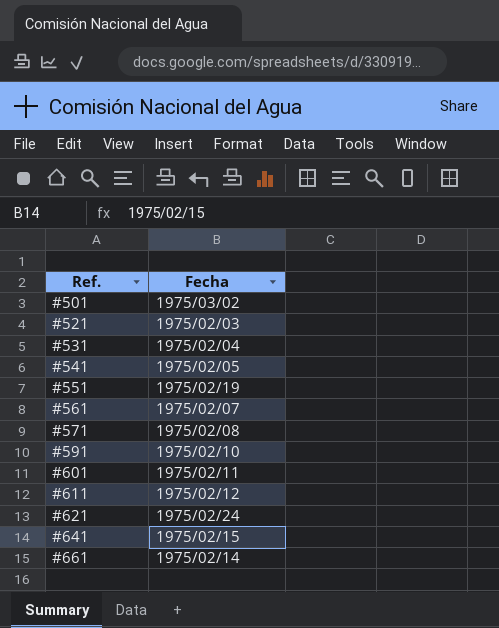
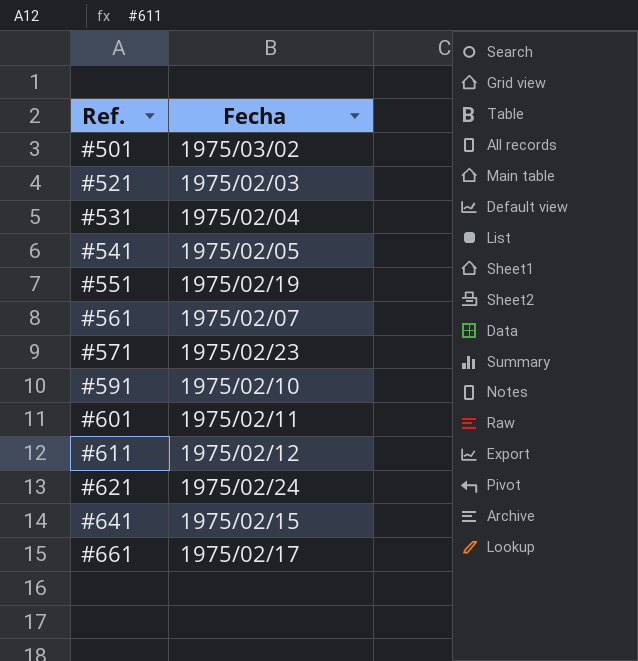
#571 | Fecha: 1975/02/08 -> 1975/02/23
#661 | Fecha: 1975/02/14 -> 1975/02/17

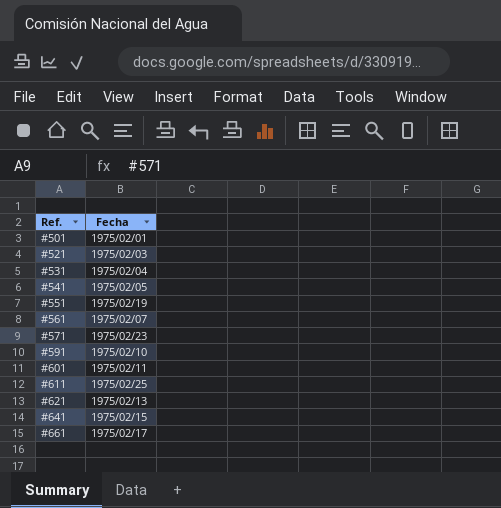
#501 | Fecha: 1975/03/02 -> 1975/02/01
#611 | Fecha: 1975/02/12 -> 1975/02/25
#621 | Fecha: 1975/02/24 -> 1975/02/13

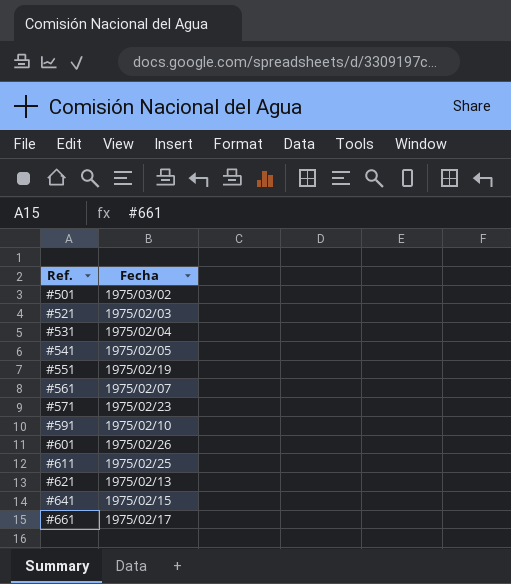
#501 | Fecha: 1975/02/01 -> 1975/03/02
#601 | Fecha: 1975/02/11 -> 1975/02/26

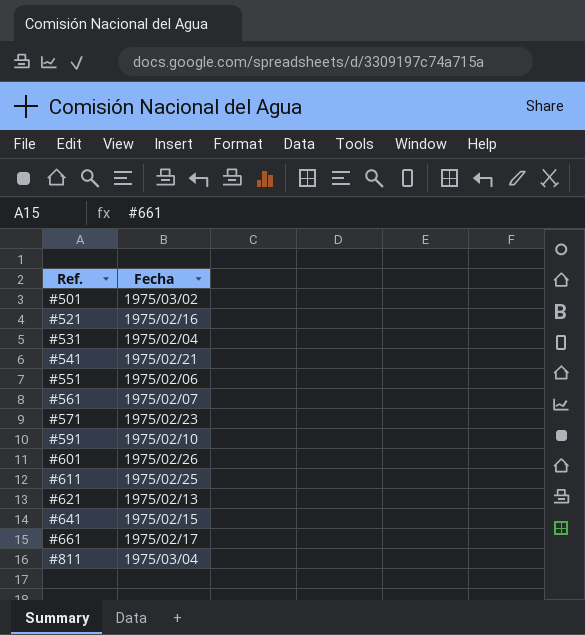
#521 | Fecha: 1975/02/03 -> 1975/02/16
#541 | Fecha: 1975/02/05 -> 1975/02/21
#551 | Fecha: 1975/02/19 -> 1975/02/06
row #811: none -> 1975/03/04

